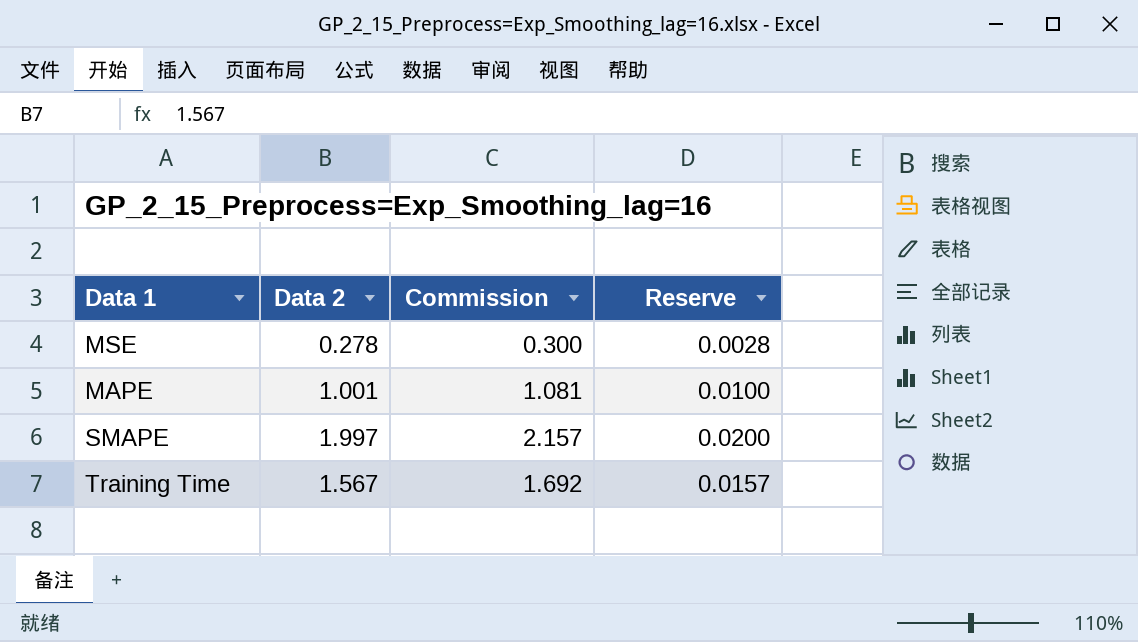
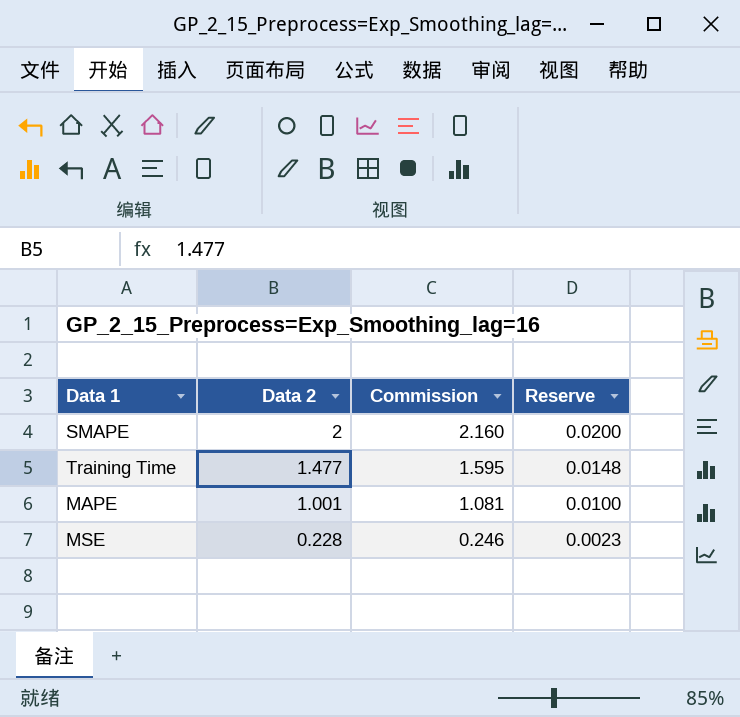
row order: none -> Data 2 descending
SMAPE | Data 2: 1.997 -> 2
SMAPE | Commission: 2.157 -> 2.160
Training Time | Data 2: 1.567 -> 1.477
Training Time | Commission: 1.692 -> 1.595
Training Time | Reserve: 0.0157 -> 0.0148
MSE | Data 2: 0.278 -> 0.228
MSE | Commission: 0.300 -> 0.246
MSE | Reserve: 0.0028 -> 0.0023

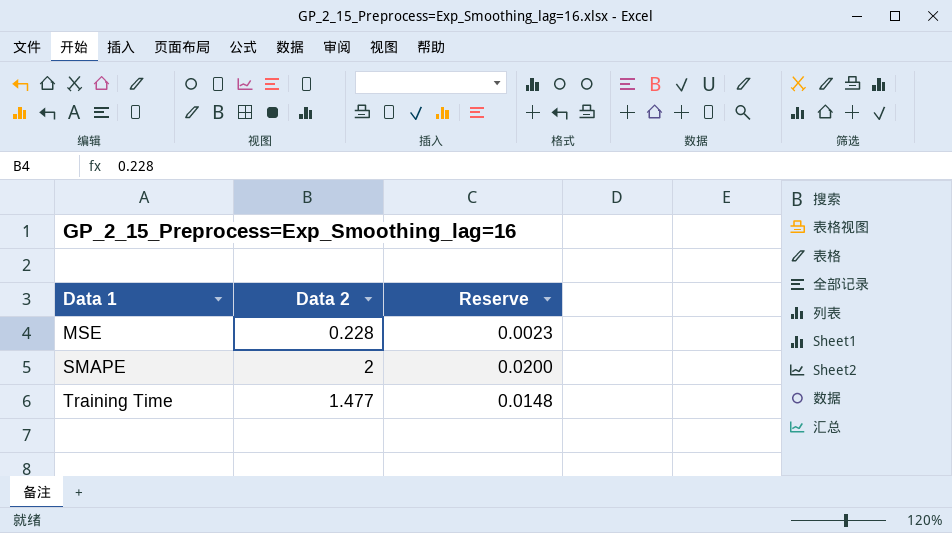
row order: Data 2 descending -> Data 1 ascending
column Commission | formula: [Data 2] * 1.08 -> none
row MAPE: 1.001 | 1.081 | 0.0100 -> none

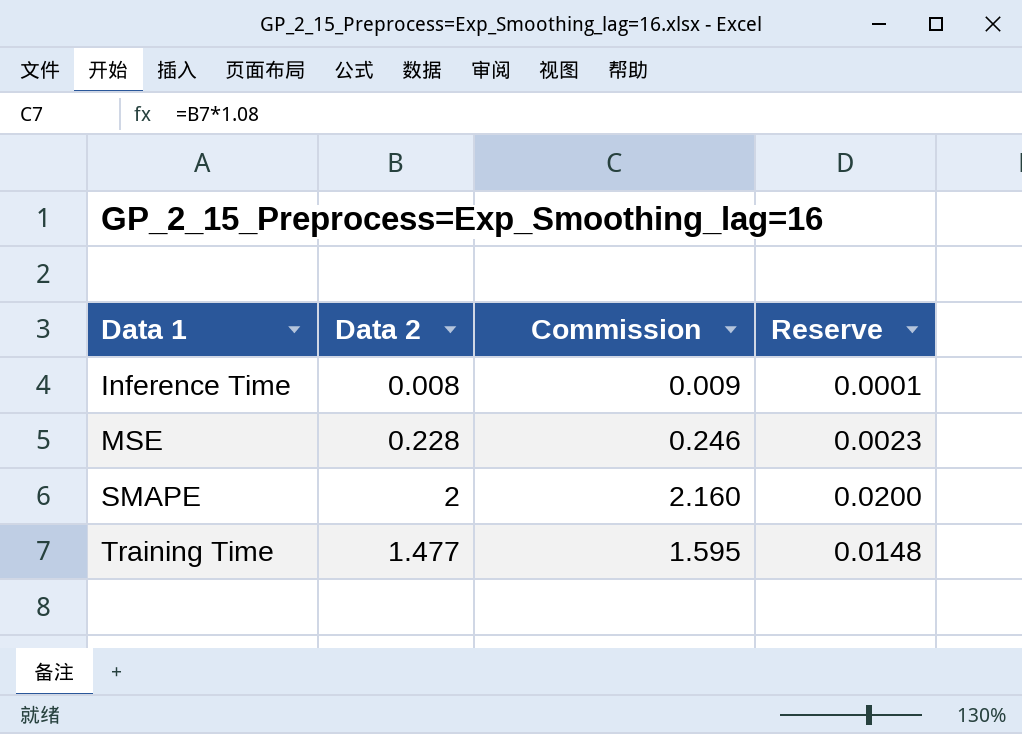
column Commission | formula: none -> [Data 2] * 1.08
row Inference Time: none -> 0.008 | 0.009 | 0.0001

